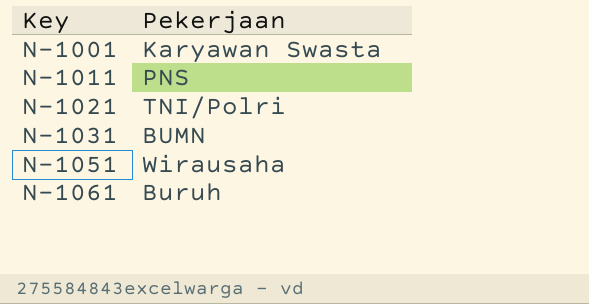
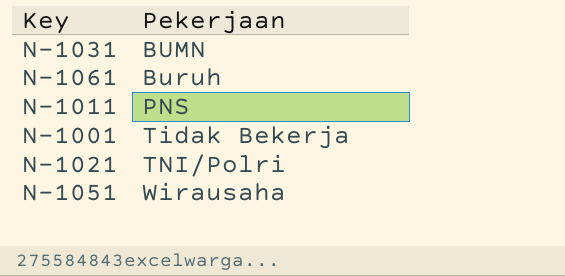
row order: Key ascending -> Pekerjaan ascending
N-1001 | Pekerjaan: Karyawan Swasta -> Tidak Bekerja

